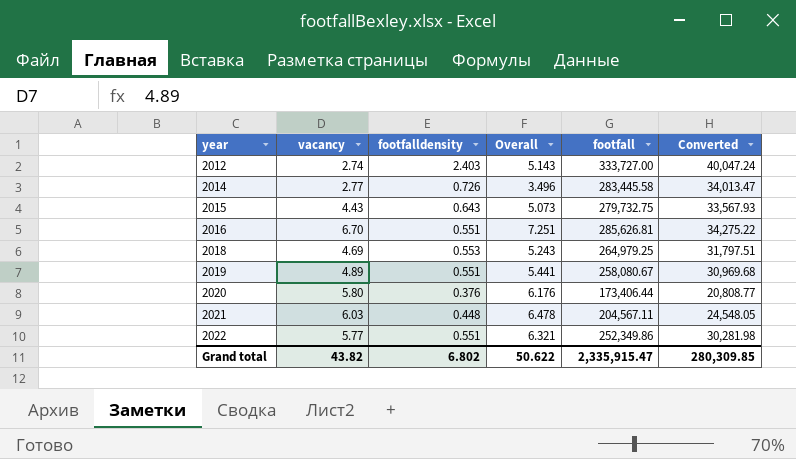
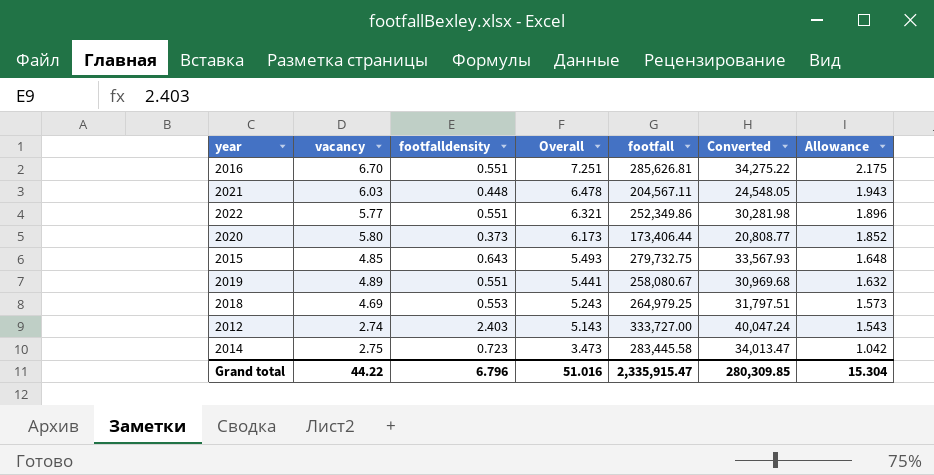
row order: year ascending -> Overall descending
column Allowance | formula: none -> [Overall] * 0.3
2020 | footfalldensity: 0.376 -> 0.373
2020 | Overall: 6.176 -> 6.173
2015 | vacancy: 4.43 -> 4.85
2015 | Overall: 5.073 -> 5.493
2014 | vacancy: 2.77 -> 2.75
2014 | footfalldensity: 0.726 -> 0.723
2014 | Overall: 3.496 -> 3.473
Grand total | vacancy: 43.82 -> 44.22
Grand total | footfalldensity: 6.802 -> 6.796
Grand total | Overall: 50.622 -> 51.016

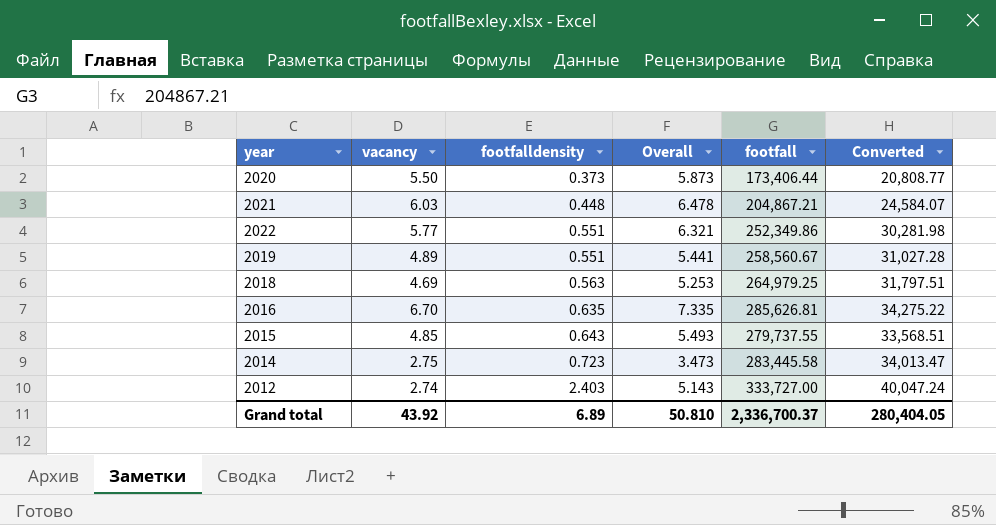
row order: Overall descending -> footfalldensity ascending
column Allowance | formula: [Overall] * 0.3 -> none
2020 | vacancy: 5.80 -> 5.50
2020 | Overall: 6.173 -> 5.873
2021 | footfall: 204,567.11 -> 204,867.21
2021 | Converted: 24,548.05 -> 24,584.07
2019 | footfall: 258,080.67 -> 258,560.67
2019 | Converted: 30,969.68 -> 31,027.28
2018 | footfalldensity: 0.553 -> 0.563
2018 | Overall: 5.243 -> 5.253
2016 | footfalldensity: 0.551 -> 0.635
2016 | Overall: 7.251 -> 7.335
2015 | footfall: 279,732.75 -> 279,737.55
2015 | Converted: 33,567.93 -> 33,568.51
Grand total | vacancy: 44.22 -> 43.92
Grand total | footfalldensity: 6.796 -> 6.89
Grand total | Overall: 51.016 -> 50.810
Grand total | footfall: 2,335,915.47 -> 2,336,700.37
Grand total | Converted: 280,309.85 -> 280,404.05

